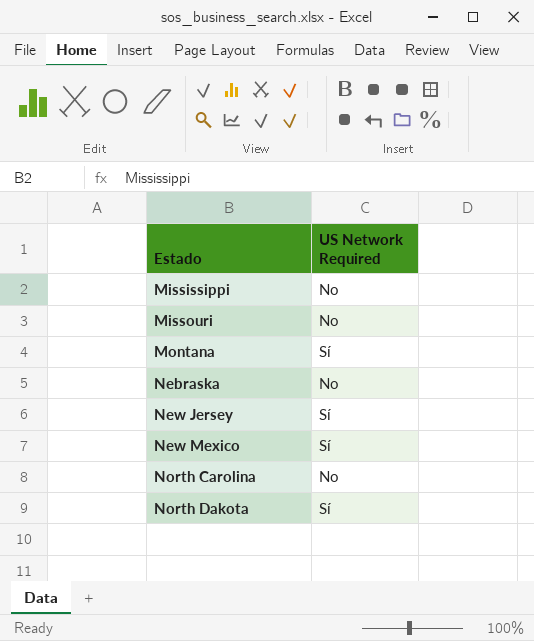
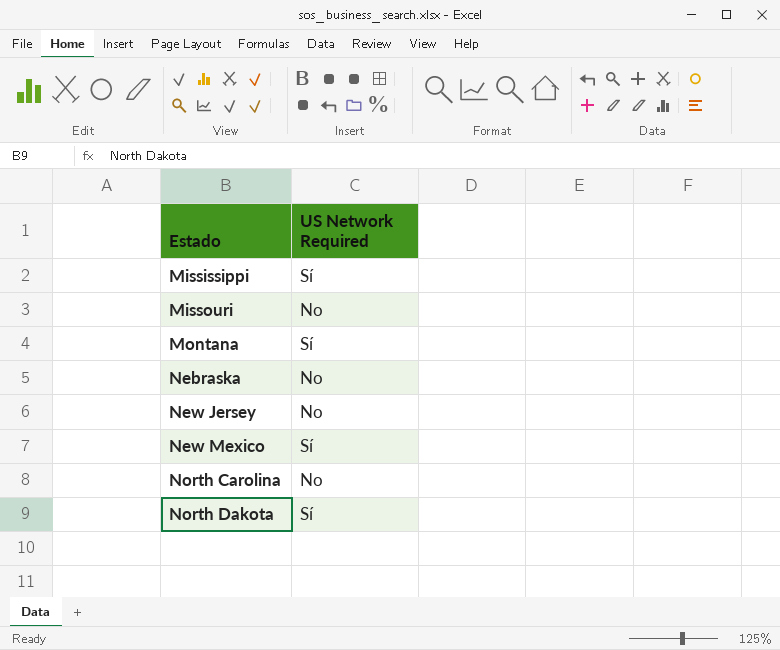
Mississippi | US Network Required: No -> Sí
New Jersey | US Network Required: Sí -> No

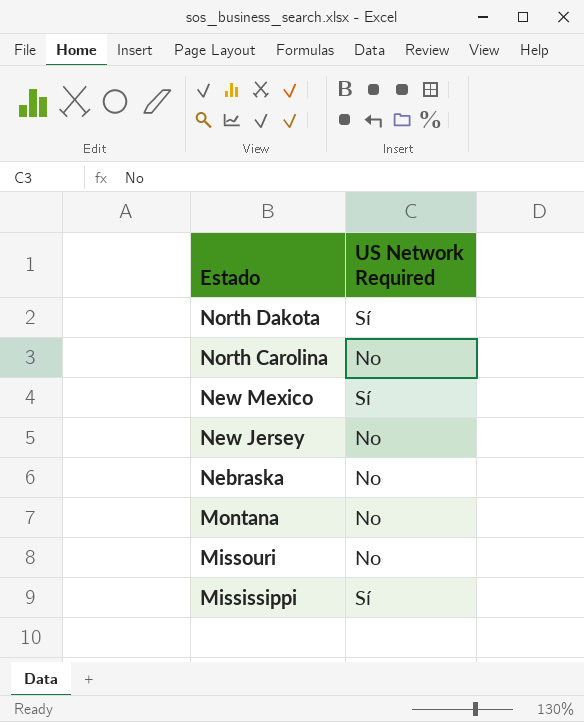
row order: Estado ascending -> Estado descending
Montana | US Network Required: Sí -> No

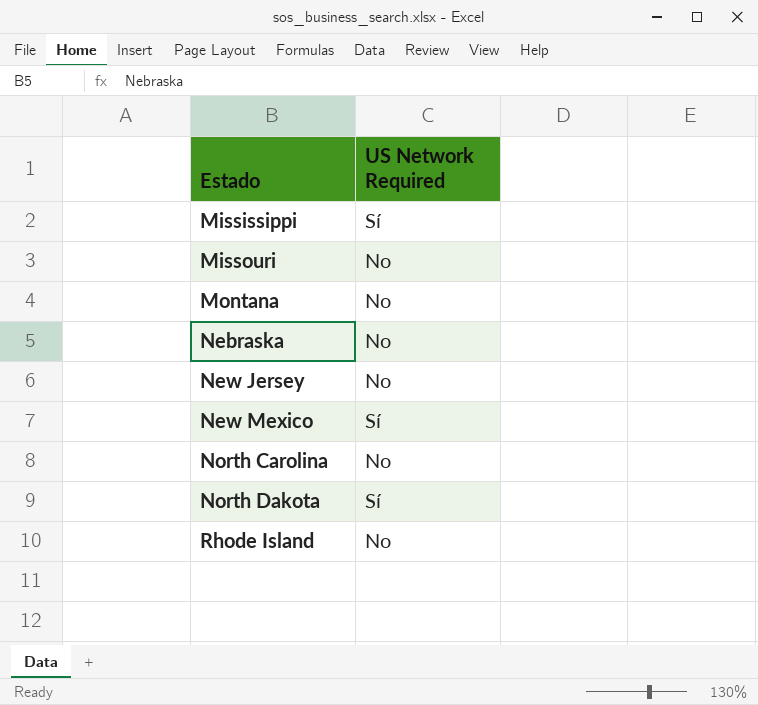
row order: Estado descending -> Estado ascending
row Rhode Island: none -> No

